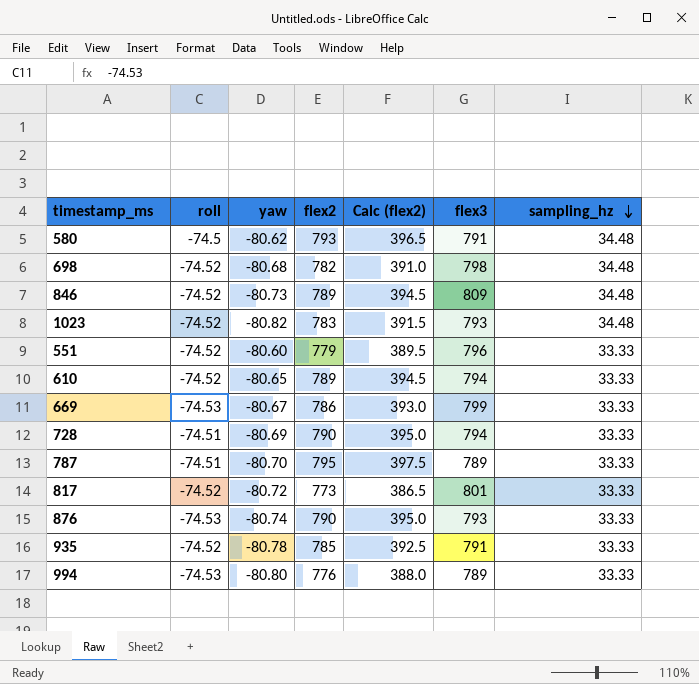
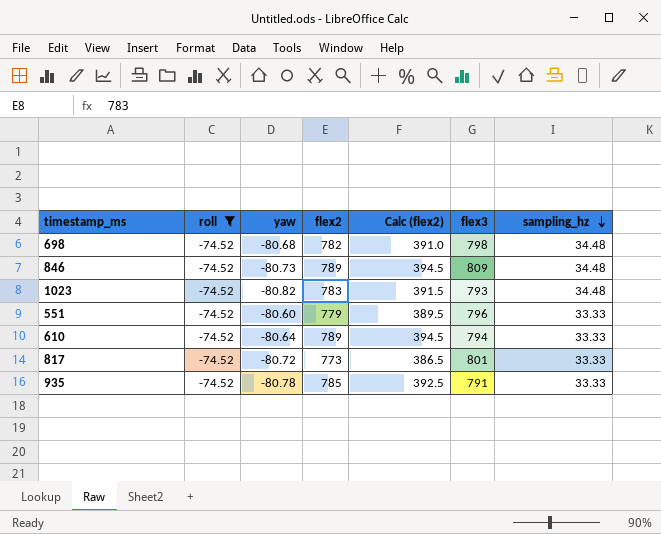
filter: none -> roll = -74.52
610 | yaw: -80.65 -> -80.64

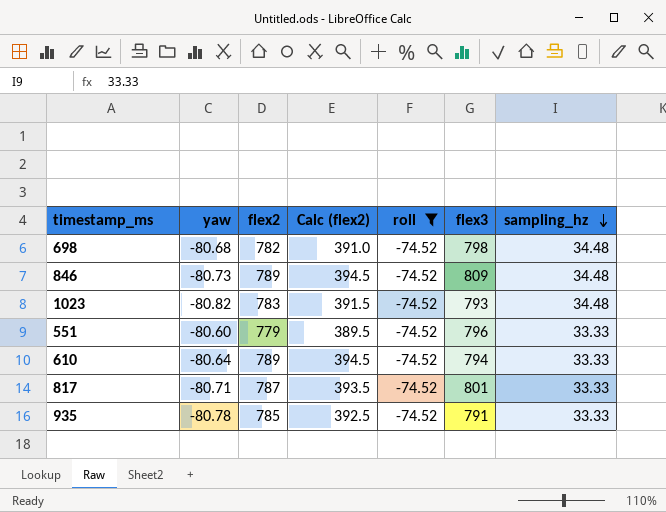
column roll | position: 2 -> 5
817 | yaw: -80.72 -> -80.71
817 | flex2: 773 -> 787
817 | Calc (flex2): 386.5 -> 393.5

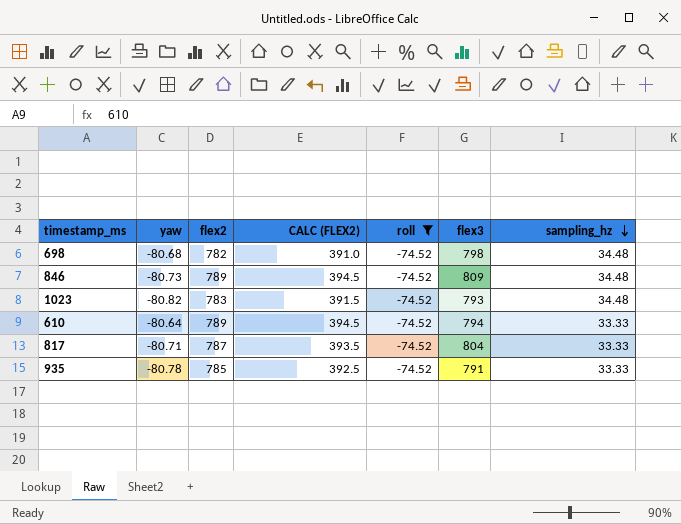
column name: Calc (flex2) -> CALC (FLEX2)
row 551: -80.60 | 779 | 389.5 | -74.52 | 796 | 33.33 -> none
817 | flex3: 801 -> 804

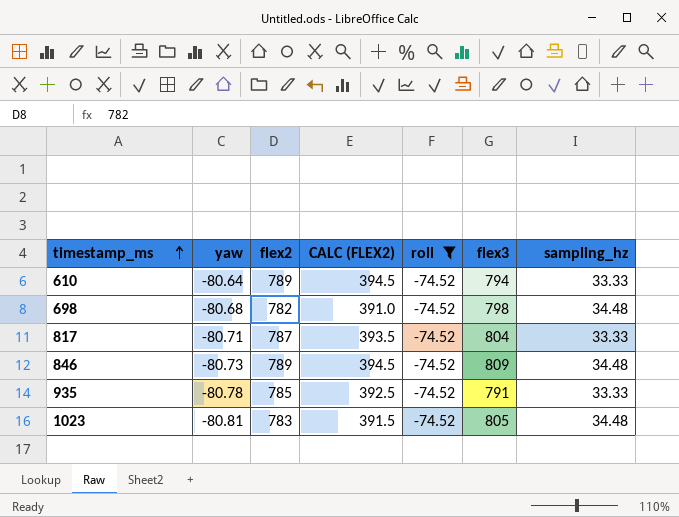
row order: sampling_hz descending -> timestamp_ms ascending
1023 | yaw: -80.82 -> -80.81
1023 | flex3: 793 -> 805

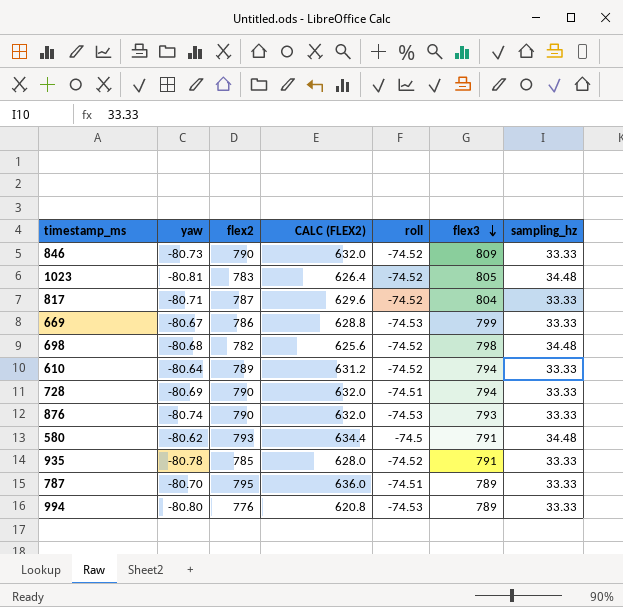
filter: roll = -74.52 -> none
row order: timestamp_ms ascending -> flex3 descending
column CALC (FLEX2) | formula: [flex2] * 0.5 -> [flex2] * 0.8
846 | flex2: 789 -> 790
846 | sampling_hz: 34.48 -> 33.33

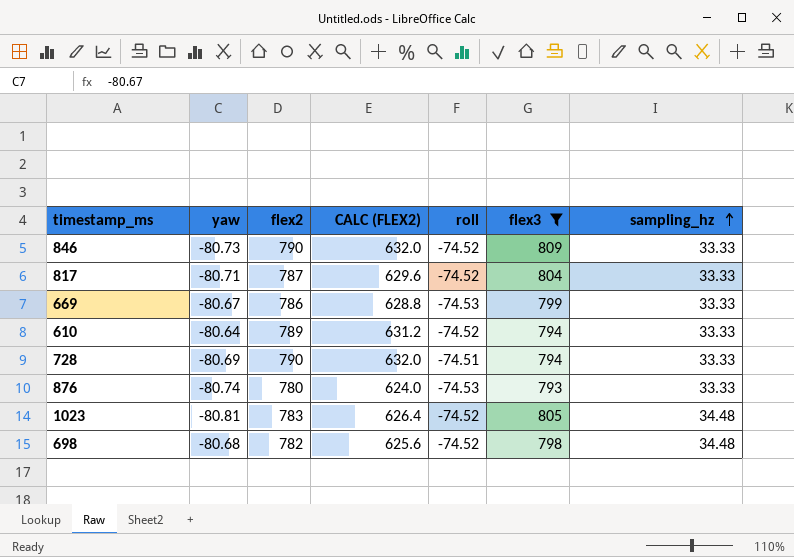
filter: none -> flex3 >= 793
row order: flex3 descending -> sampling_hz ascending
876 | flex2: 790 -> 780
876 | CALC (FLEX2): 632.0 -> 624.0

